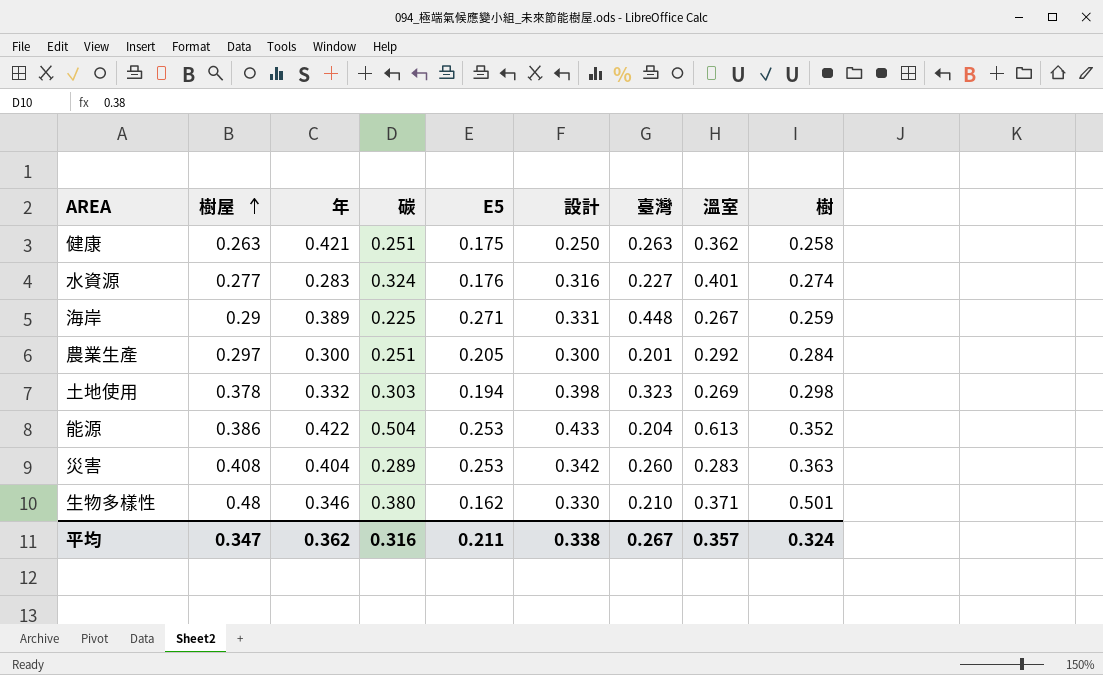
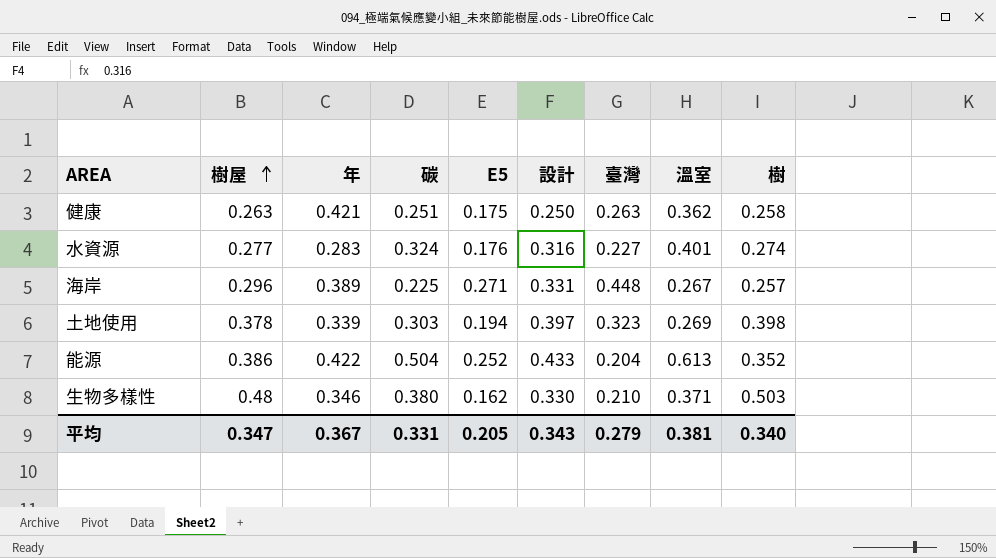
row 農業生產: 0.297 | 0.300 | 0.251 | 0.205 | 0.300 | 0.201 | 0.292 | 0.284 -> none
row 災害: 0.408 | 0.404 | 0.289 | 0.253 | 0.342 | 0.260 | 0.283 | 0.363 -> none
海岸 | 樹屋: 0.29 -> 0.296
海岸 | 樹: 0.259 -> 0.257
土地使用 | 年: 0.332 -> 0.339
土地使用 | 設計: 0.398 -> 0.397
土地使用 | 樹: 0.298 -> 0.398
能源 | E5: 0.253 -> 0.252
生物多樣性 | 樹: 0.501 -> 0.503
平均 | 年: 0.362 -> 0.367
平均 | 碳: 0.316 -> 0.331
平均 | E5: 0.211 -> 0.205
平均 | 設計: 0.338 -> 0.343
平均 | 臺灣: 0.267 -> 0.279
平均 | 溫室: 0.357 -> 0.381
平均 | 樹: 0.324 -> 0.340

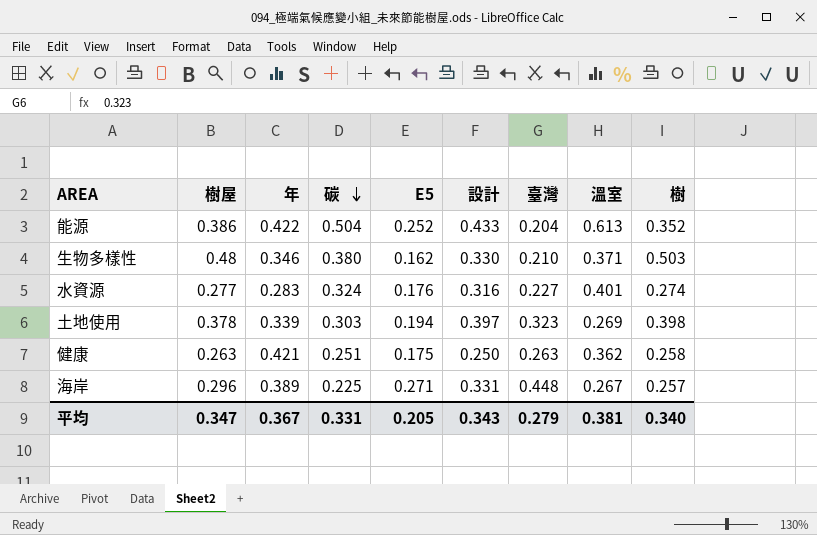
row order: 樹屋 ascending -> 碳 descending

